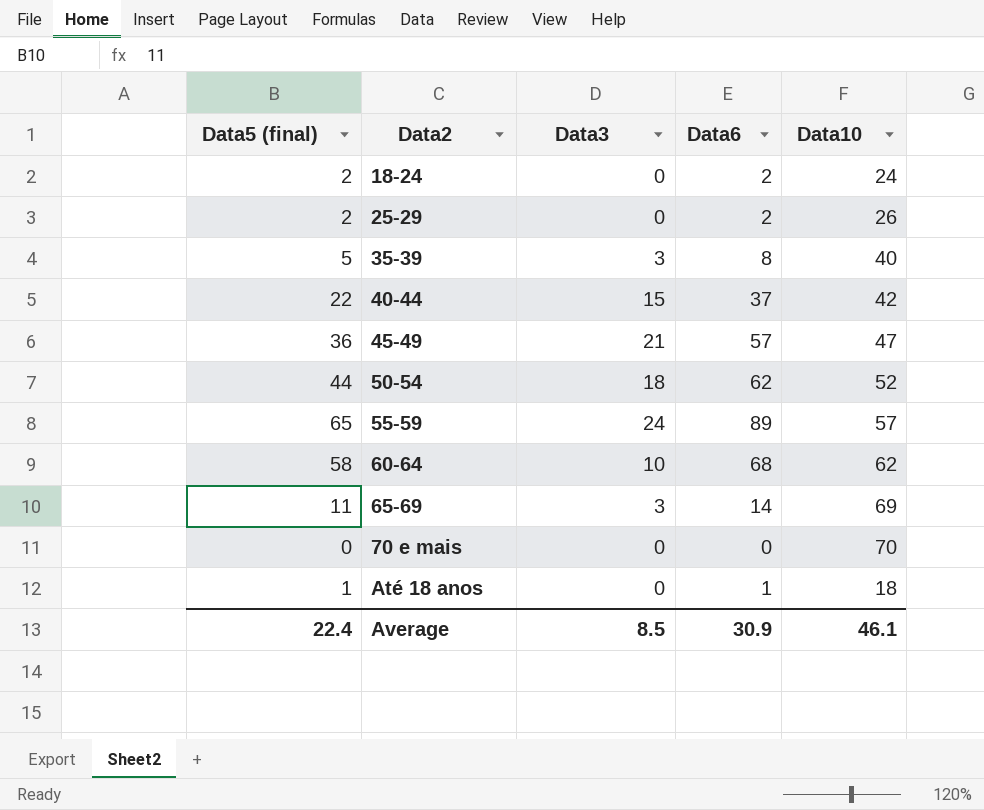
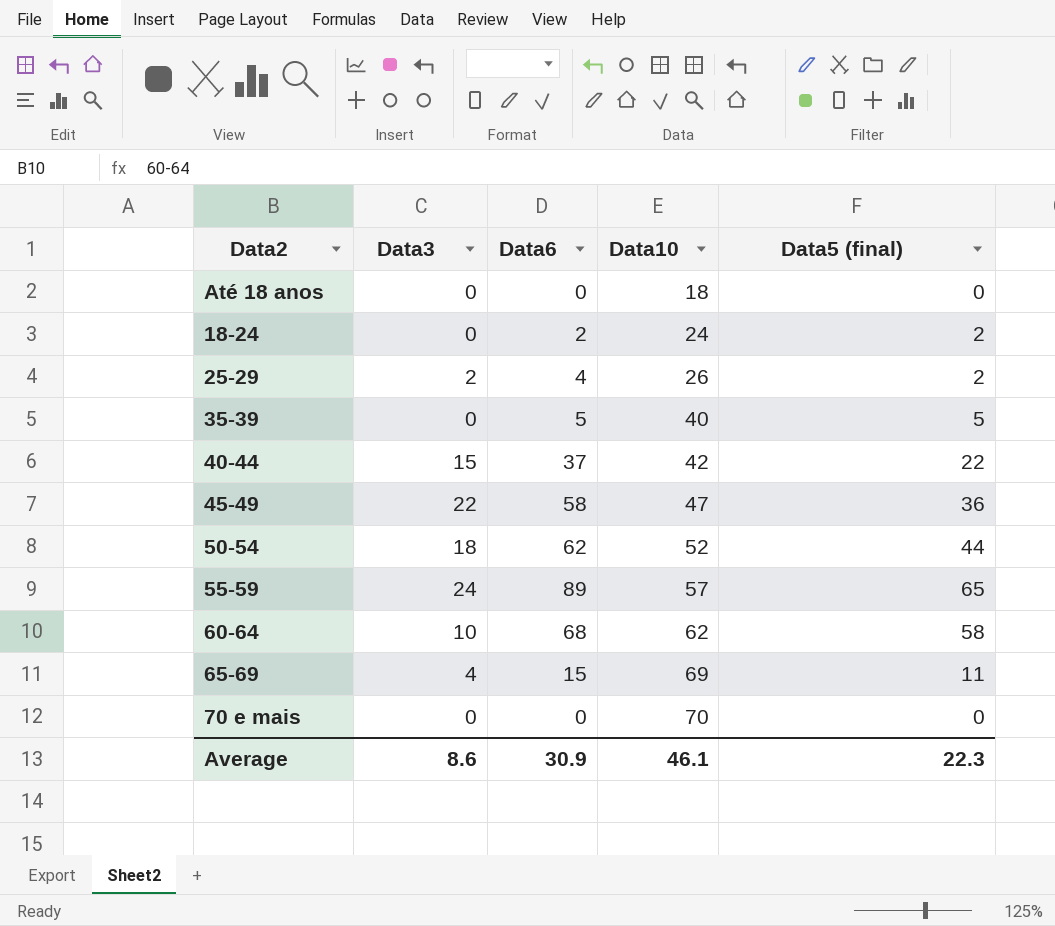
row order: Data2 ascending -> Data10 ascending
column Data5 (final) | position: 1 -> 5
Até 18 anos | Data6: 1 -> 0
Até 18 anos | Data5 (final): 1 -> 0
25-29 | Data3: 0 -> 2
25-29 | Data6: 2 -> 4
35-39 | Data3: 3 -> 0
35-39 | Data6: 8 -> 5
45-49 | Data3: 21 -> 22
45-49 | Data6: 57 -> 58
65-69 | Data3: 3 -> 4
65-69 | Data6: 14 -> 15
Average | Data3: 8.5 -> 8.6
Average | Data5 (final): 22.4 -> 22.3

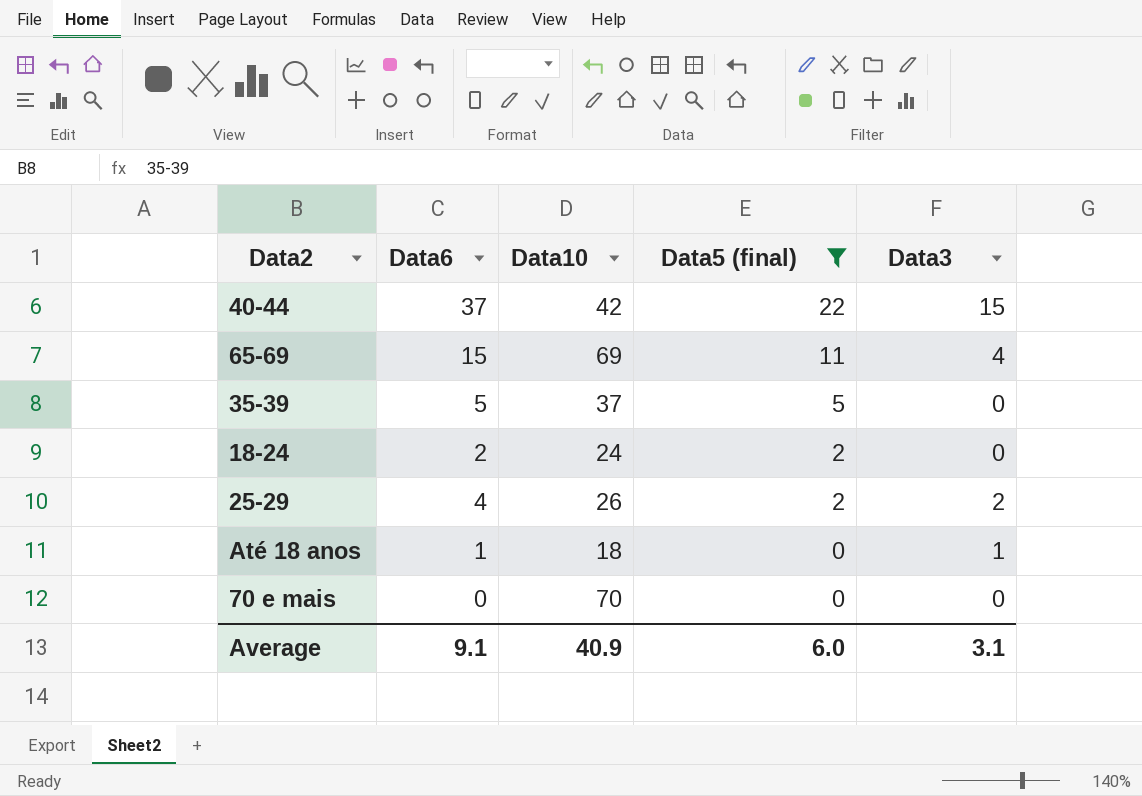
filter: none -> Data5 (final) <= 22
row order: Data10 ascending -> Data5 (final) descending
column Data3 | position: 2 -> 5
35-39 | Data10: 40 -> 37
Até 18 anos | Data6: 0 -> 1
Até 18 anos | Data3: 0 -> 1
Average | Data6: 30.9 -> 9.1
Average | Data10: 46.1 -> 40.9
Average | Data5 (final): 22.3 -> 6.0
Average | Data3: 8.6 -> 3.1

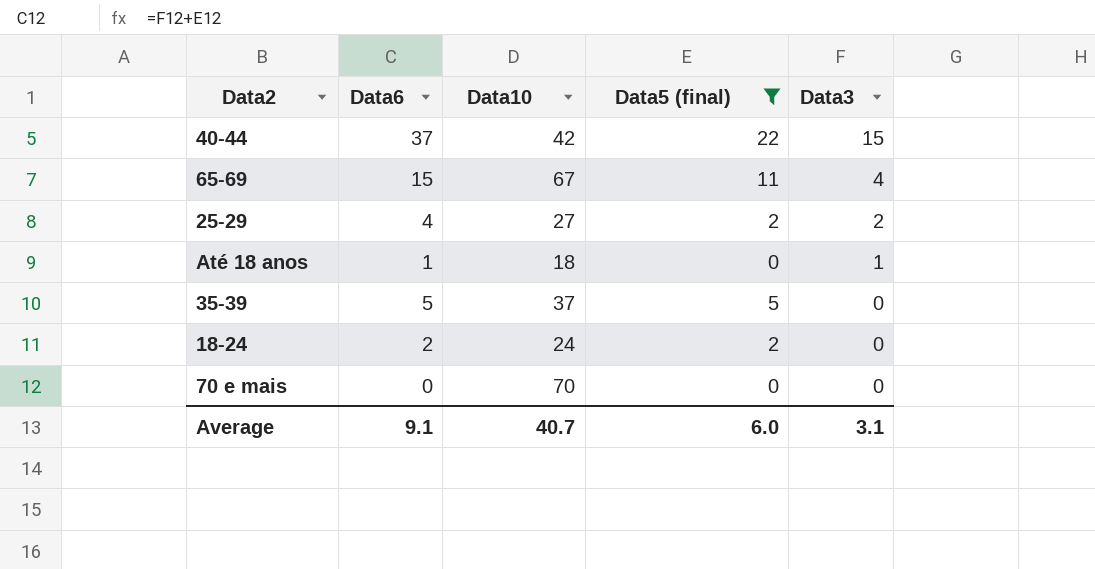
row order: Data5 (final) descending -> Data3 descending
65-69 | Data10: 69 -> 67
25-29 | Data10: 26 -> 27
Average | Data10: 40.9 -> 40.7

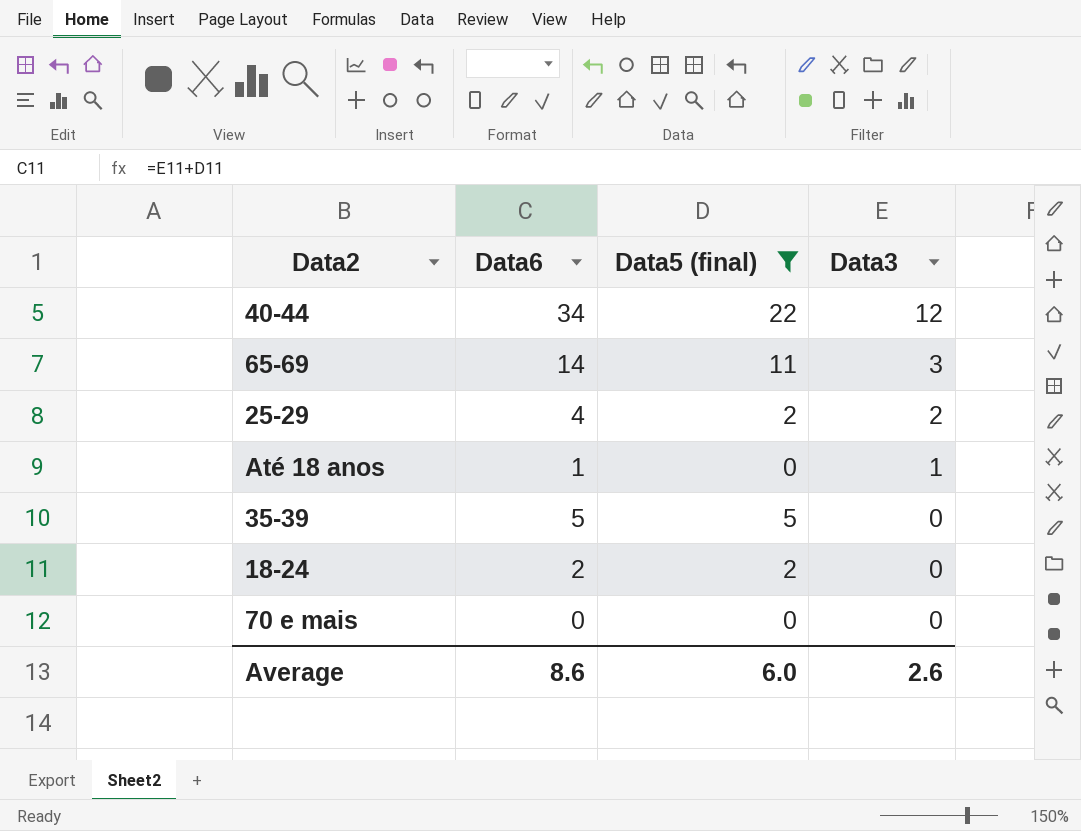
column Data10 | position: 3 -> none
40-44 | Data6: 37 -> 34
40-44 | Data3: 15 -> 12
65-69 | Data6: 15 -> 14
65-69 | Data3: 4 -> 3
Average | Data6: 9.1 -> 8.6
Average | Data3: 3.1 -> 2.6

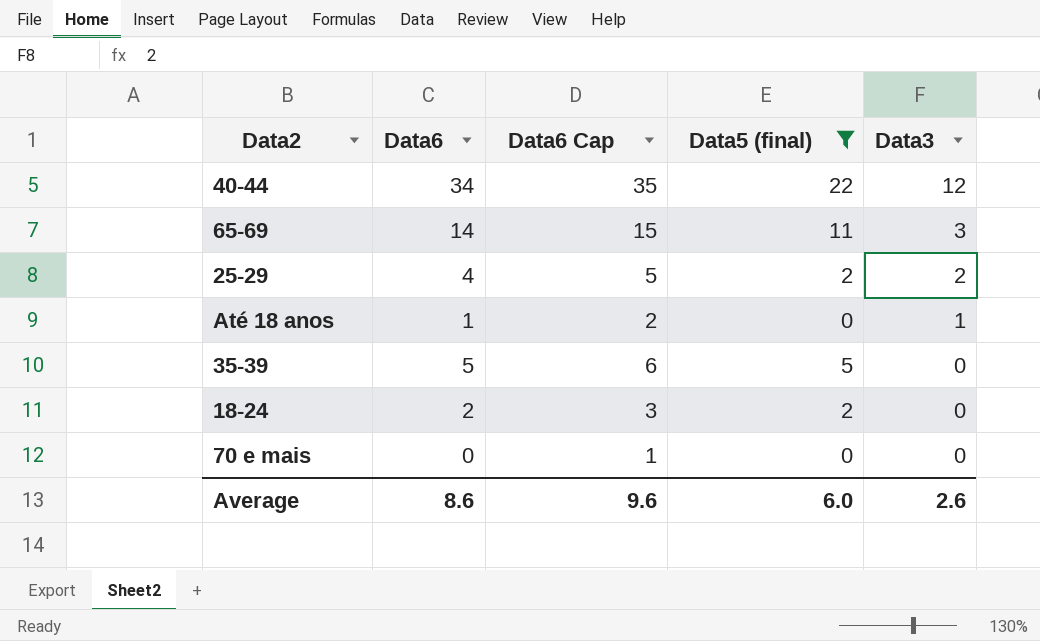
column Data6 Cap | formula: none -> [Data6] + 1

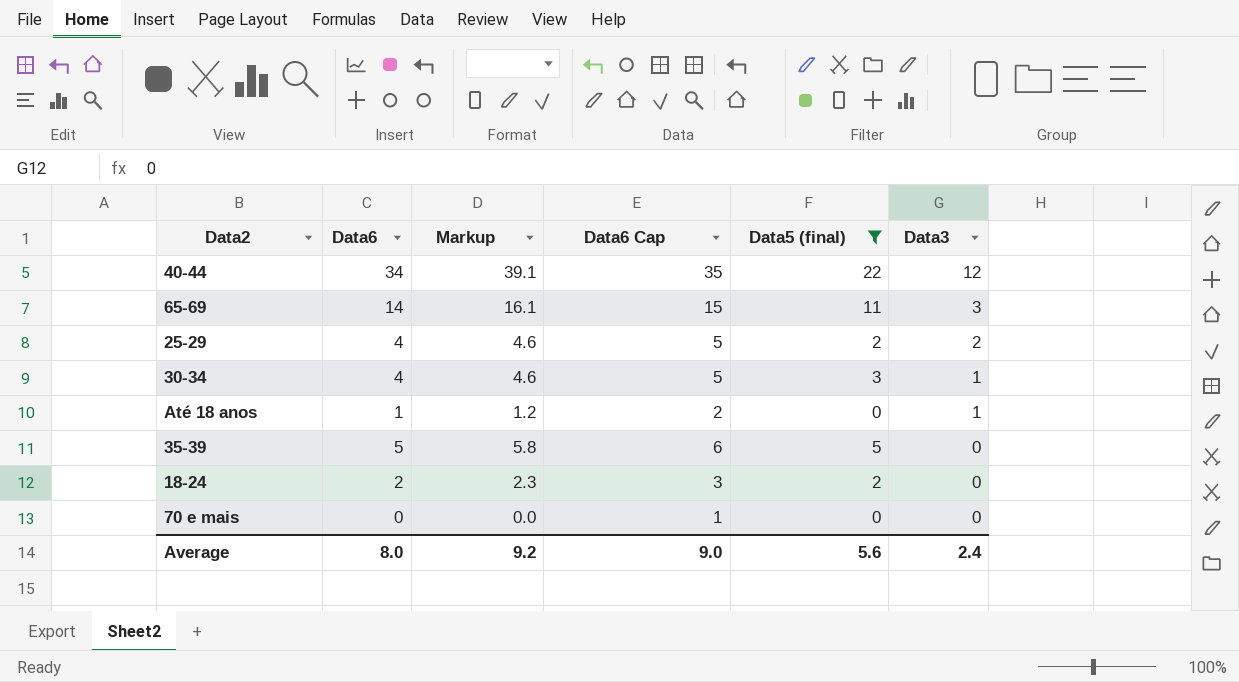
column Markup | formula: none -> [Data6] * 1.15
row 30-34: none -> 4 | 4.6 | 5 | 3 | 1
Average | Data6: 8.6 -> 8.0
Average | Data6 Cap: 9.6 -> 9.0
Average | Data5 (final): 6.0 -> 5.6
Average | Data3: 2.6 -> 2.4

